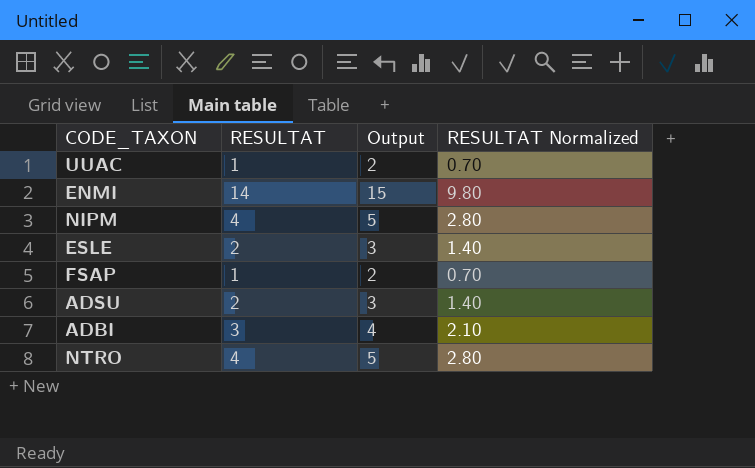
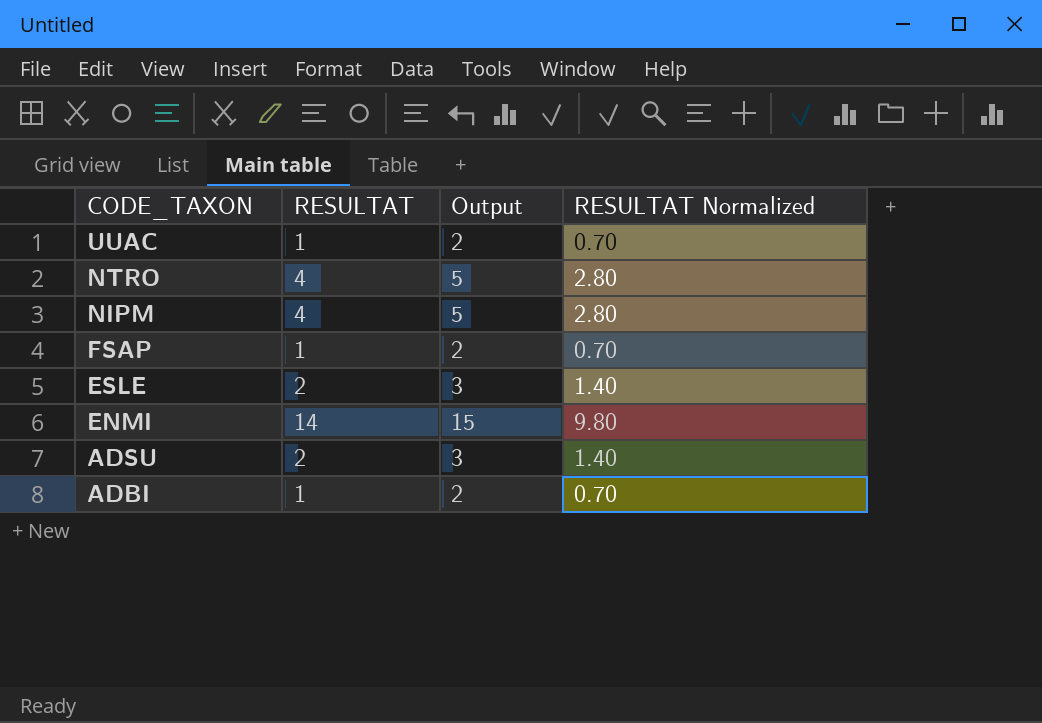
row order: none -> CODE_TAXON descending
ADBI | RESULTAT: 3 -> 1
ADBI | Output: 4 -> 2
ADBI | RESULTAT Normalized: 2.10 -> 0.70

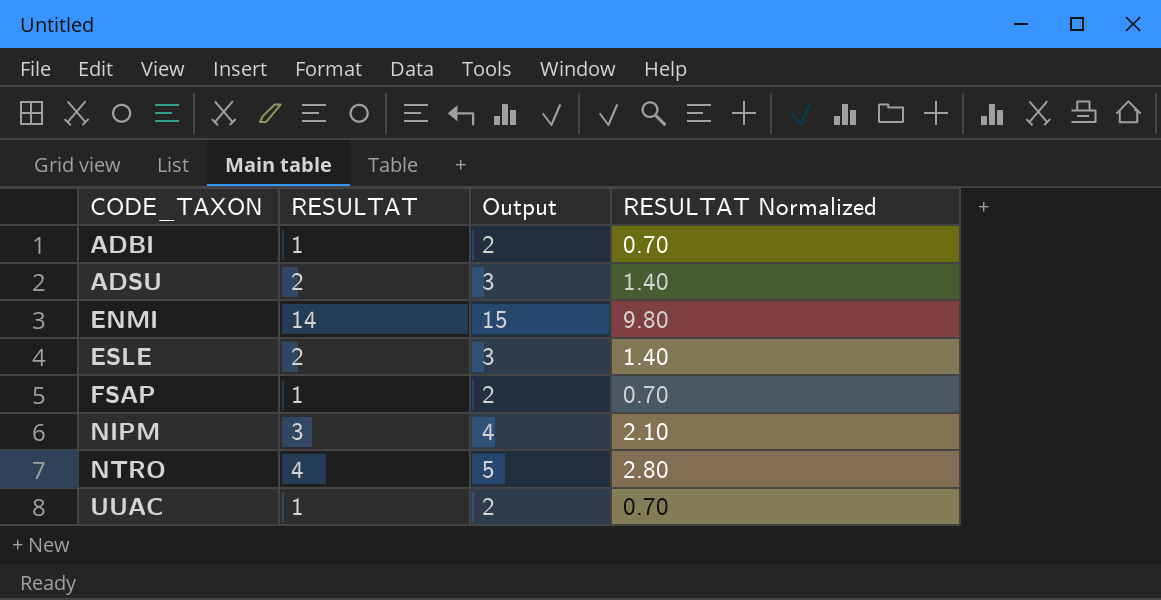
row order: CODE_TAXON descending -> CODE_TAXON ascending
NIPM | RESULTAT: 4 -> 3
NIPM | Output: 5 -> 4
NIPM | RESULTAT Normalized: 2.80 -> 2.10

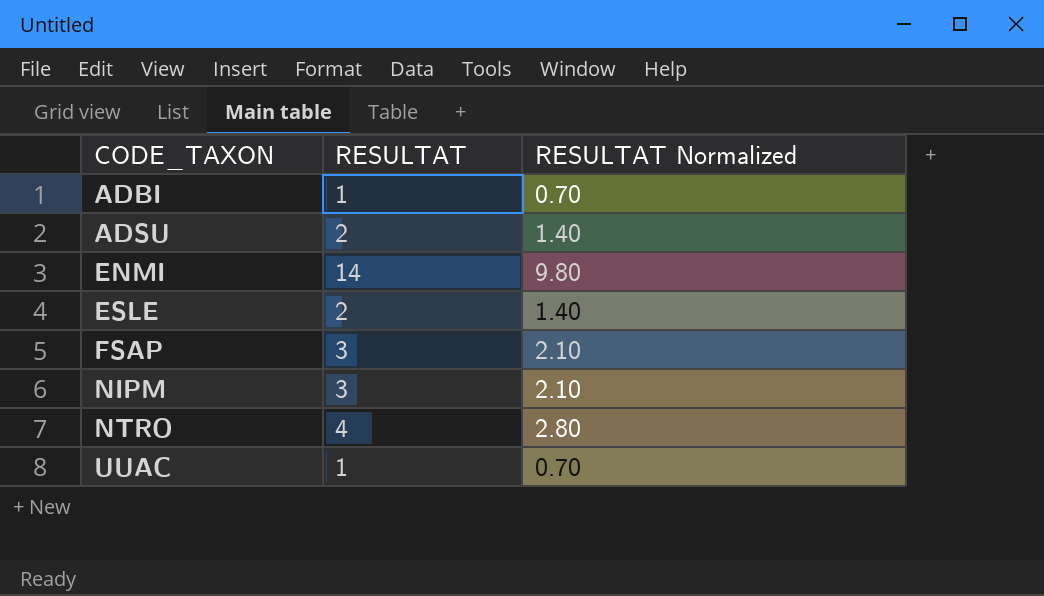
column Output | formula: [RESULTAT] + 1 -> none
FSAP | RESULTAT: 1 -> 3
FSAP | RESULTAT Normalized: 0.70 -> 2.10

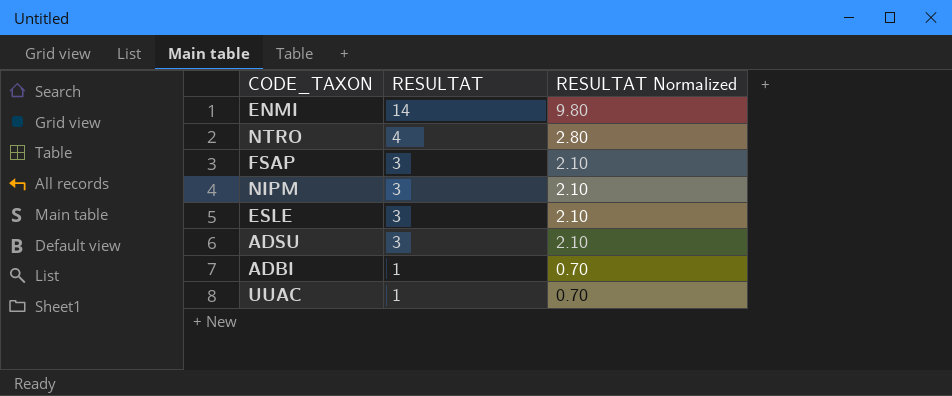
row order: CODE_TAXON ascending -> RESULTAT descending
ESLE | RESULTAT: 2 -> 3
ESLE | RESULTAT Normalized: 1.40 -> 2.10
ADSU | RESULTAT: 2 -> 3
ADSU | RESULTAT Normalized: 1.40 -> 2.10

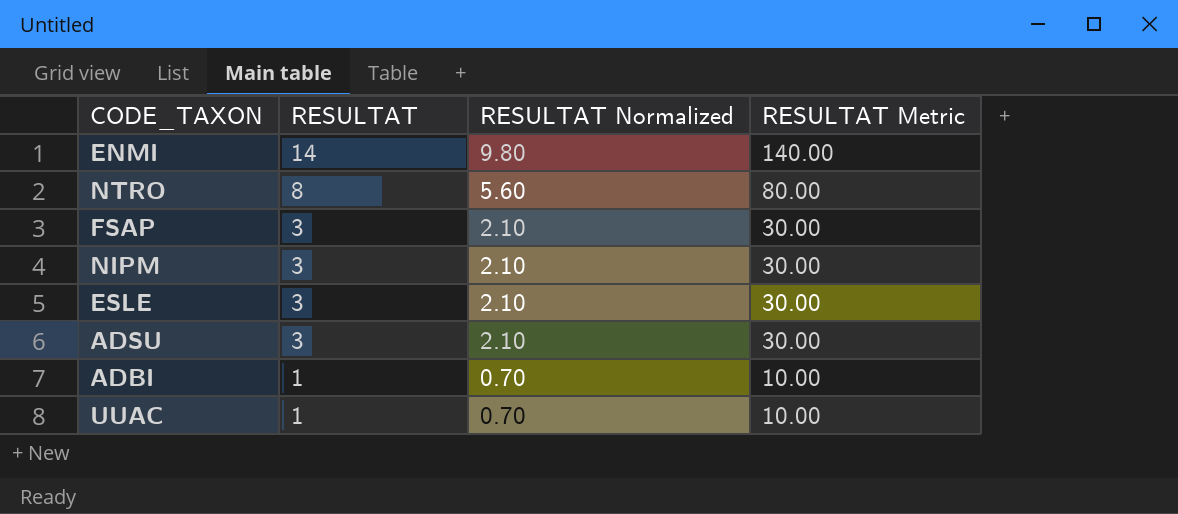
column RESULTAT Metric | formula: none -> [RESULTAT] * 10
NTRO | RESULTAT: 4 -> 8
NTRO | RESULTAT Normalized: 2.80 -> 5.60

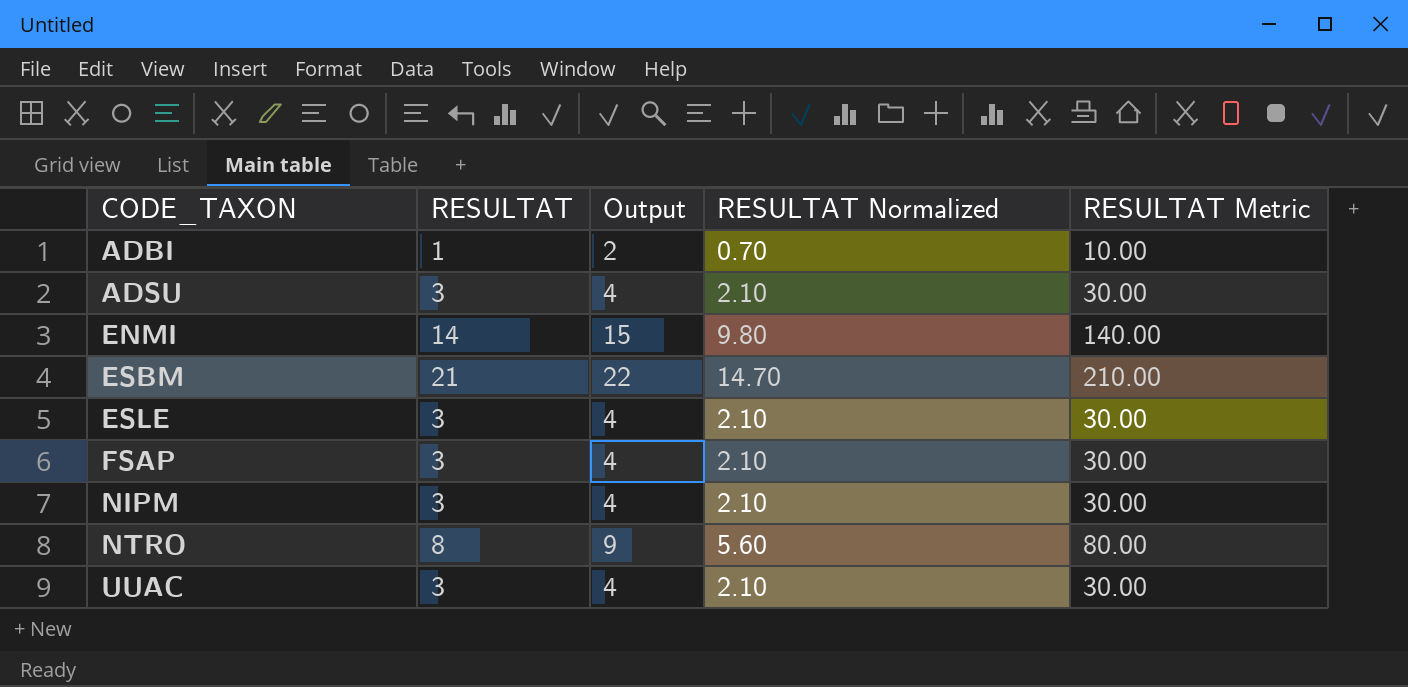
row order: RESULTAT descending -> CODE_TAXON ascending
column Output | formula: none -> [RESULTAT] + 1
row ESBM: none -> 21 | 22 | 14.70 | 210.00
UUAC | RESULTAT: 1 -> 3
UUAC | RESULTAT Normalized: 0.70 -> 2.10
UUAC | RESULTAT Metric: 10.00 -> 30.00

